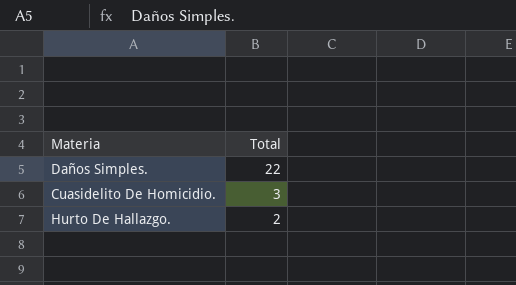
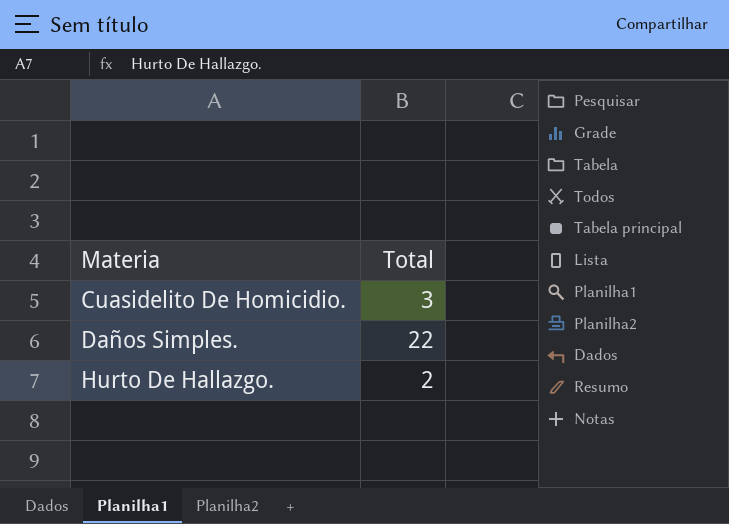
row order: Total descending -> Materia ascending

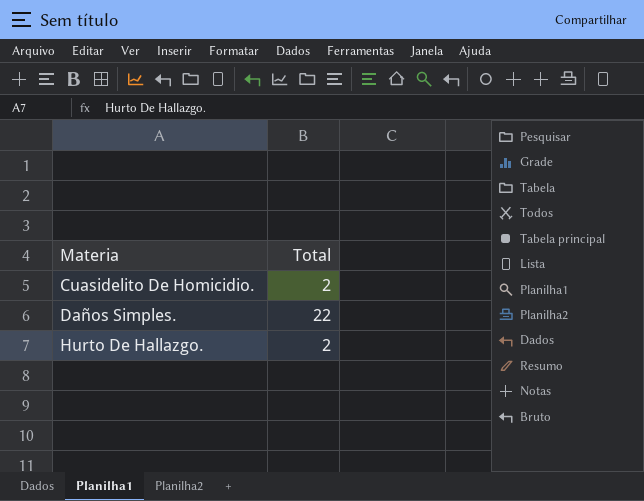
Cuasidelito De Homicidio. | Total: 3 -> 2

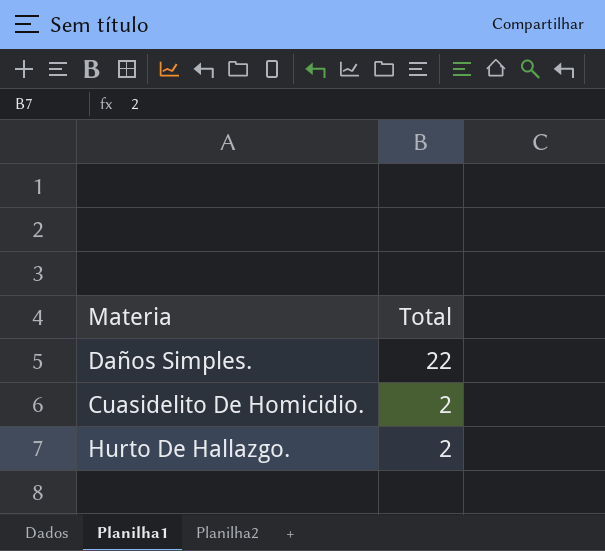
row order: Materia ascending -> Total descending

